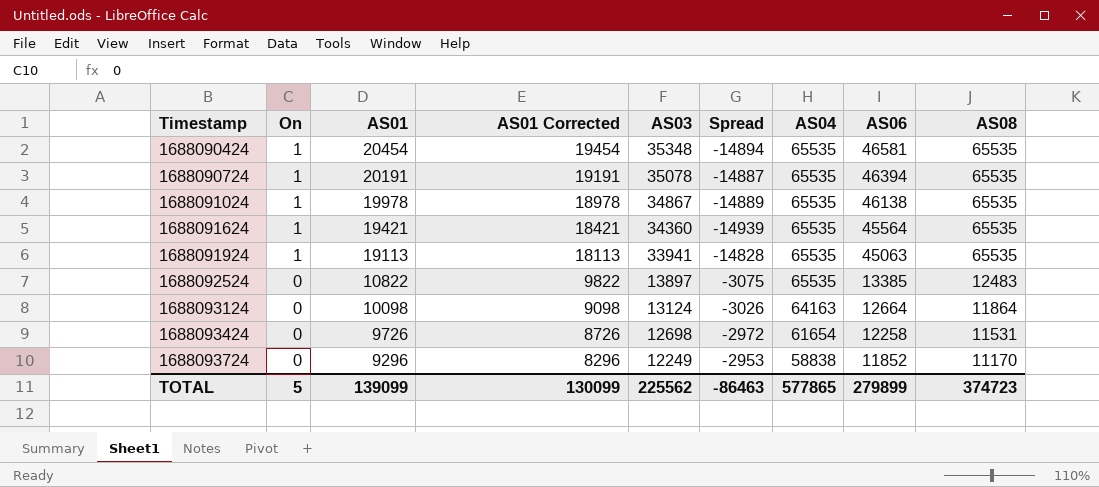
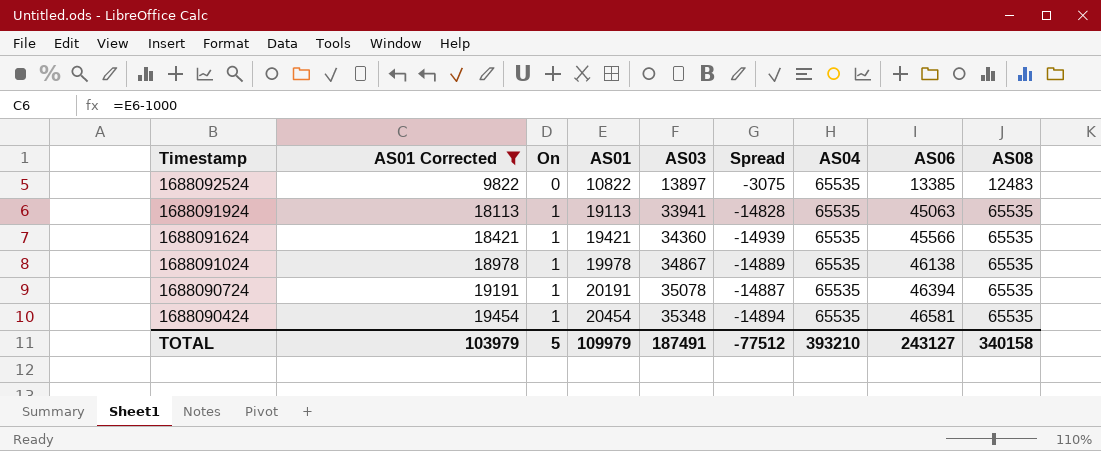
filter: none -> AS01 Corrected >= 9822
row order: Timestamp ascending -> Timestamp descending
column AS01 Corrected | position: 4 -> 2
1688091624 | AS06: 45564 -> 45566
TOTAL | AS01 Corrected: 130099 -> 103979
TOTAL | AS01: 139099 -> 109979
TOTAL | AS03: 225562 -> 187491
TOTAL | Spread: -86463 -> -77512
TOTAL | AS04: 577865 -> 393210
TOTAL | AS06: 279899 -> 243127
TOTAL | AS08: 374723 -> 340158

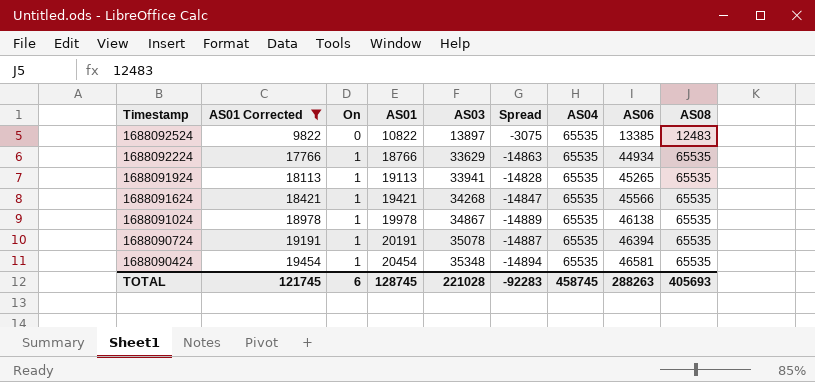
row 1688092224: none -> 17766 | 1 | 18766 | 33629 | -14863 | 65535 | 44934 | 65535
1688091924 | AS06: 45063 -> 45265
1688091624 | AS03: 34360 -> 34268
1688091624 | Spread: -14939 -> -14847
TOTAL | AS01 Corrected: 103979 -> 121745
TOTAL | On: 5 -> 6
TOTAL | AS01: 109979 -> 128745
TOTAL | AS03: 187491 -> 221028
TOTAL | Spread: -77512 -> -92283
TOTAL | AS04: 393210 -> 458745
TOTAL | AS06: 243127 -> 288263
TOTAL | AS08: 340158 -> 405693

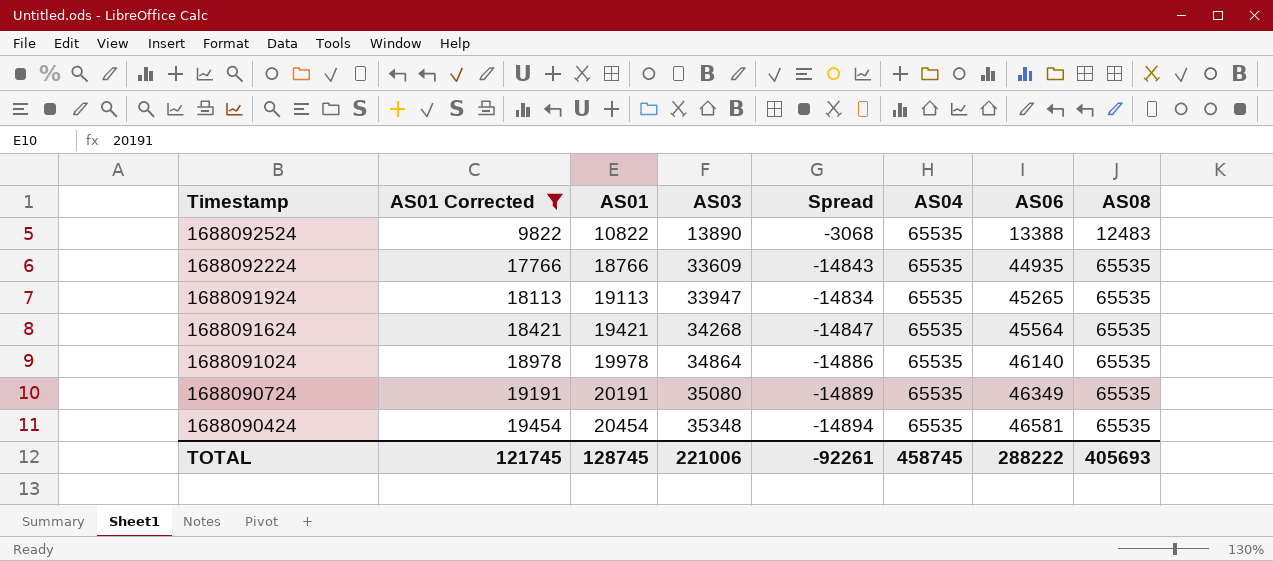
column On | position: 3 -> none
1688092524 | AS03: 13897 -> 13890
1688092524 | Spread: -3075 -> -3068
1688092524 | AS06: 13385 -> 13388
1688092224 | AS03: 33629 -> 33609
1688092224 | Spread: -14863 -> -14843
1688092224 | AS06: 44934 -> 44935
1688091924 | AS03: 33941 -> 33947
1688091924 | Spread: -14828 -> -14834
1688091624 | AS06: 45566 -> 45564
1688091024 | AS03: 34867 -> 34864
1688091024 | Spread: -14889 -> -14886
1688091024 | AS06: 46138 -> 46140
1688090724 | AS03: 35078 -> 35080
1688090724 | Spread: -14887 -> -14889
1688090724 | AS06: 46394 -> 46349
TOTAL | AS03: 221028 -> 221006
TOTAL | Spread: -92283 -> -92261
TOTAL | AS06: 288263 -> 288222

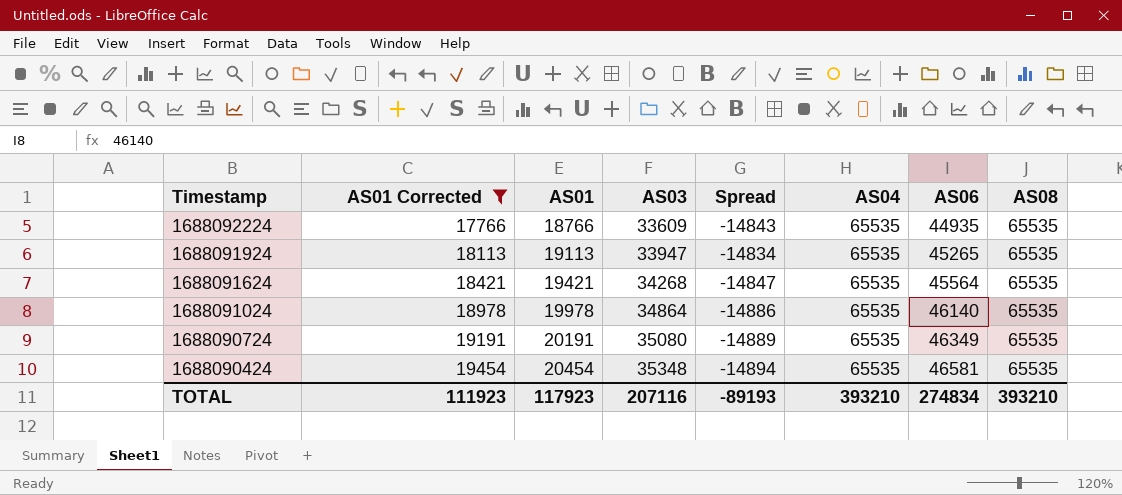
row 1688092524: 9822 | 10822 | 13890 | -3068 | 65535 | 13388 | 12483 -> none
TOTAL | AS01 Corrected: 121745 -> 111923
TOTAL | AS01: 128745 -> 117923
TOTAL | AS03: 221006 -> 207116
TOTAL | Spread: -92261 -> -89193
TOTAL | AS04: 458745 -> 393210
TOTAL | AS06: 288222 -> 274834
TOTAL | AS08: 405693 -> 393210

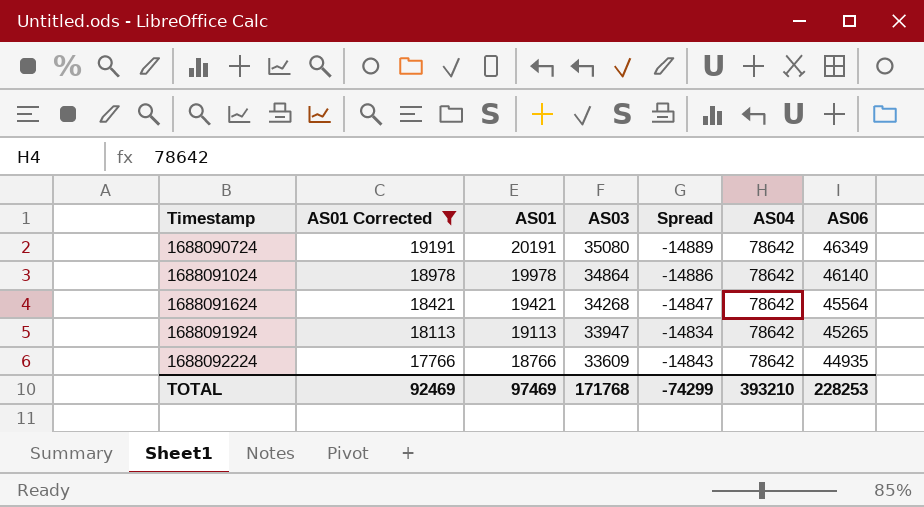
row order: Timestamp descending -> Timestamp ascending
column AS08 | position: 8 -> none
row 1688090424: 19454 | 20454 | 35348 | -14894 | 65535 | 46581 | 65535 -> none
1688090724 | AS04: 65535 -> 78642
1688091024 | AS04: 65535 -> 78642
1688091624 | AS04: 65535 -> 78642
1688091924 | AS04: 65535 -> 78642
1688092224 | AS04: 65535 -> 78642
TOTAL | AS01 Corrected: 111923 -> 92469
TOTAL | AS01: 117923 -> 97469
TOTAL | AS03: 207116 -> 171768
TOTAL | Spread: -89193 -> -74299
TOTAL | AS06: 274834 -> 228253

